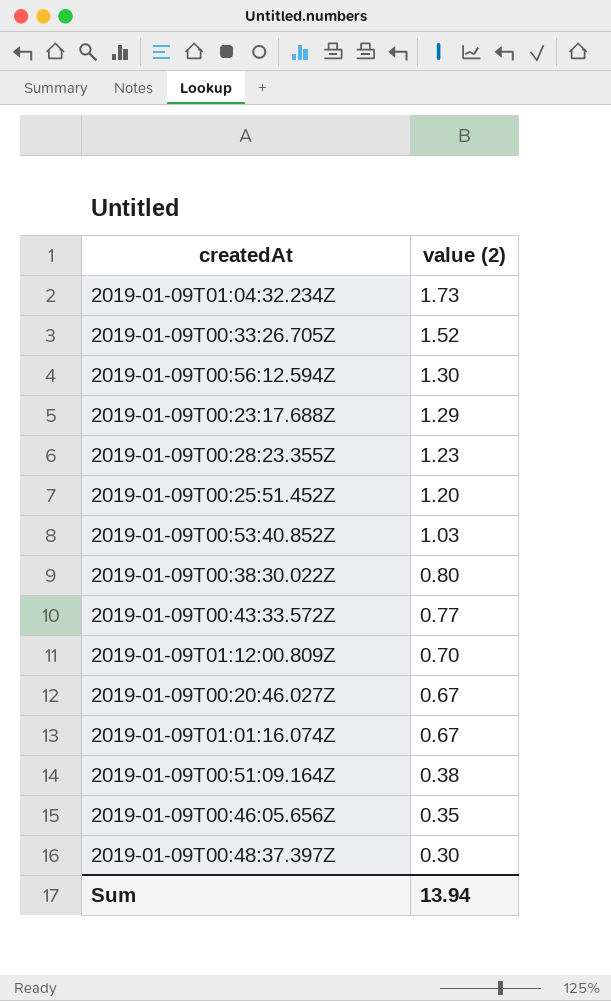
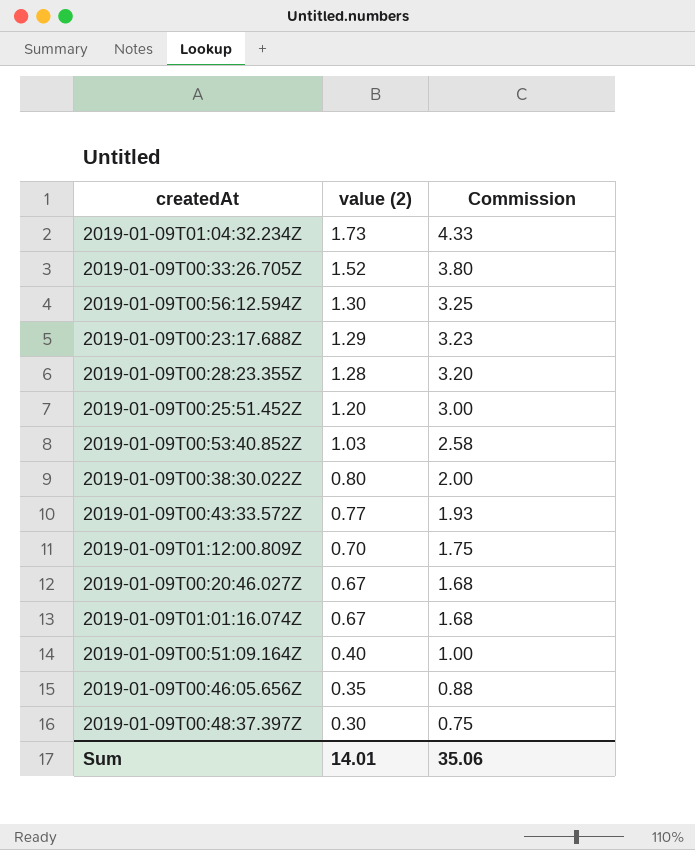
column Commission | formula: none -> [value (2)] * 2.5
2019-01-09T00:28:23.355Z | value (2): 1.23 -> 1.28
2019-01-09T00:51:09.164Z | value (2): 0.38 -> 0.40
Sum | value (2): 13.94 -> 14.01

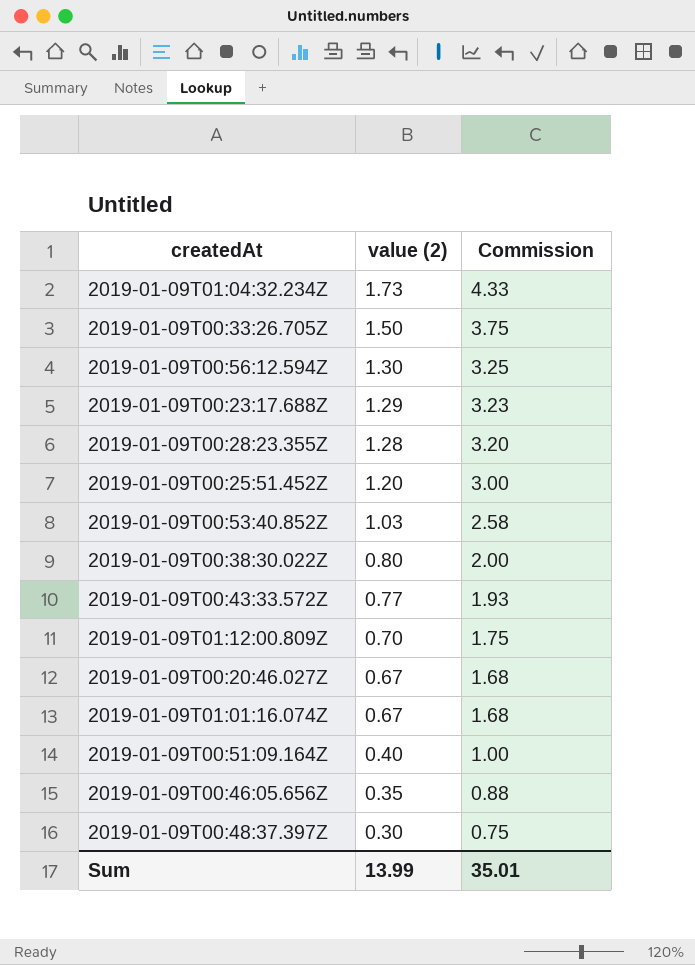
2019-01-09T00:33:26.705Z | value (2): 1.52 -> 1.50
2019-01-09T00:33:26.705Z | Commission: 3.80 -> 3.75
Sum | value (2): 14.01 -> 13.99
Sum | Commission: 35.06 -> 35.01

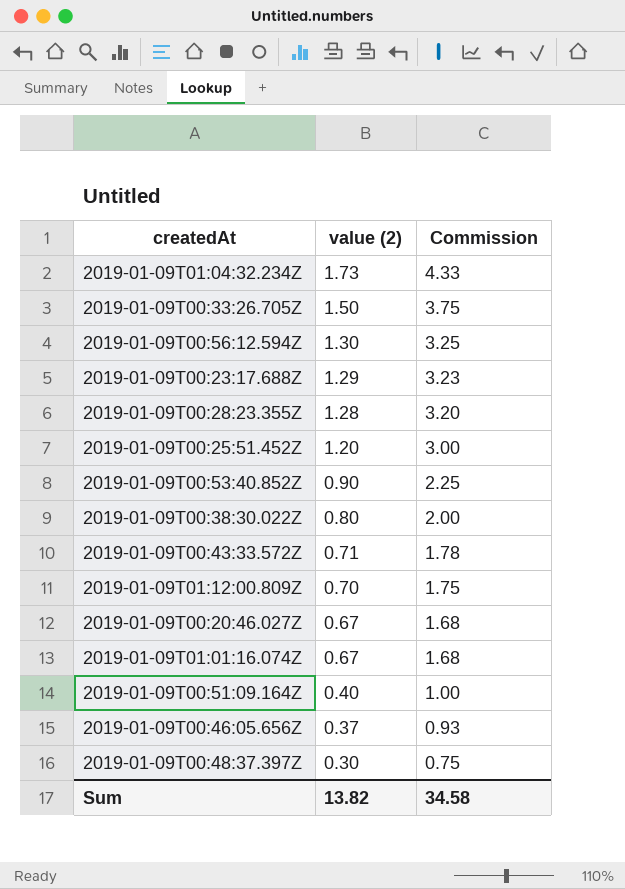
2019-01-09T00:53:40.852Z | value (2): 1.03 -> 0.90
2019-01-09T00:53:40.852Z | Commission: 2.58 -> 2.25
2019-01-09T00:43:33.572Z | value (2): 0.77 -> 0.71
2019-01-09T00:43:33.572Z | Commission: 1.93 -> 1.78
2019-01-09T00:46:05.656Z | value (2): 0.35 -> 0.37
2019-01-09T00:46:05.656Z | Commission: 0.88 -> 0.93
Sum | value (2): 13.99 -> 13.82
Sum | Commission: 35.01 -> 34.58

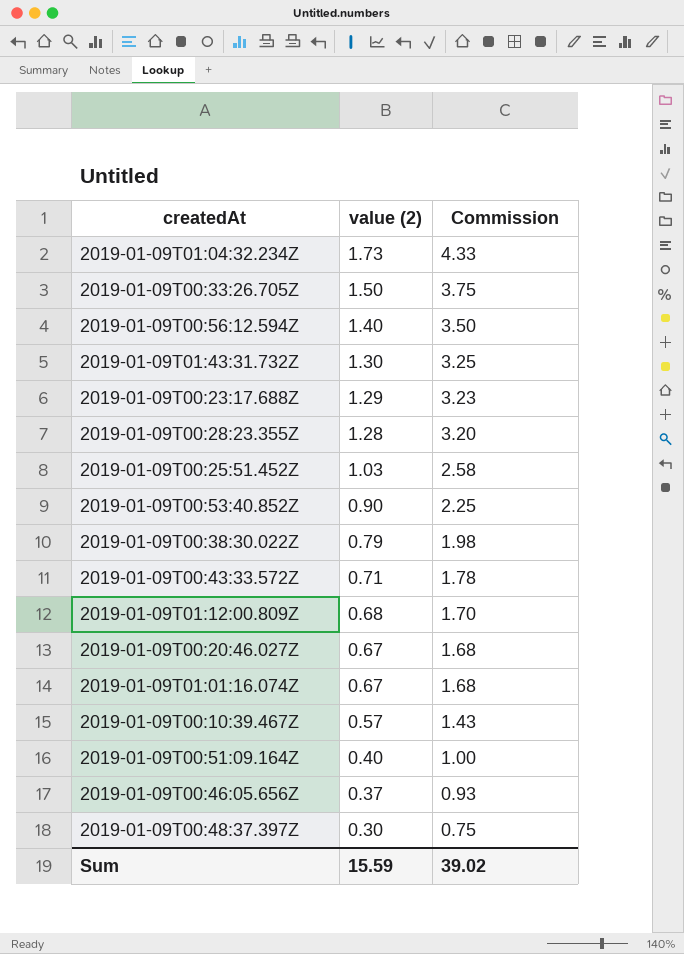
2019-01-09T00:56:12.594Z | value (2): 1.30 -> 1.40
2019-01-09T00:56:12.594Z | Commission: 3.25 -> 3.50
row 2019-01-09T01:43:31.732Z: none -> 1.30 | 3.25
2019-01-09T00:25:51.452Z | value (2): 1.20 -> 1.03
2019-01-09T00:25:51.452Z | Commission: 3.00 -> 2.58
2019-01-09T00:38:30.022Z | value (2): 0.80 -> 0.79
2019-01-09T00:38:30.022Z | Commission: 2.00 -> 1.98
2019-01-09T01:12:00.809Z | value (2): 0.70 -> 0.68
2019-01-09T01:12:00.809Z | Commission: 1.75 -> 1.70
row 2019-01-09T00:10:39.467Z: none -> 0.57 | 1.43
Sum | value (2): 13.82 -> 15.59
Sum | Commission: 34.58 -> 39.02

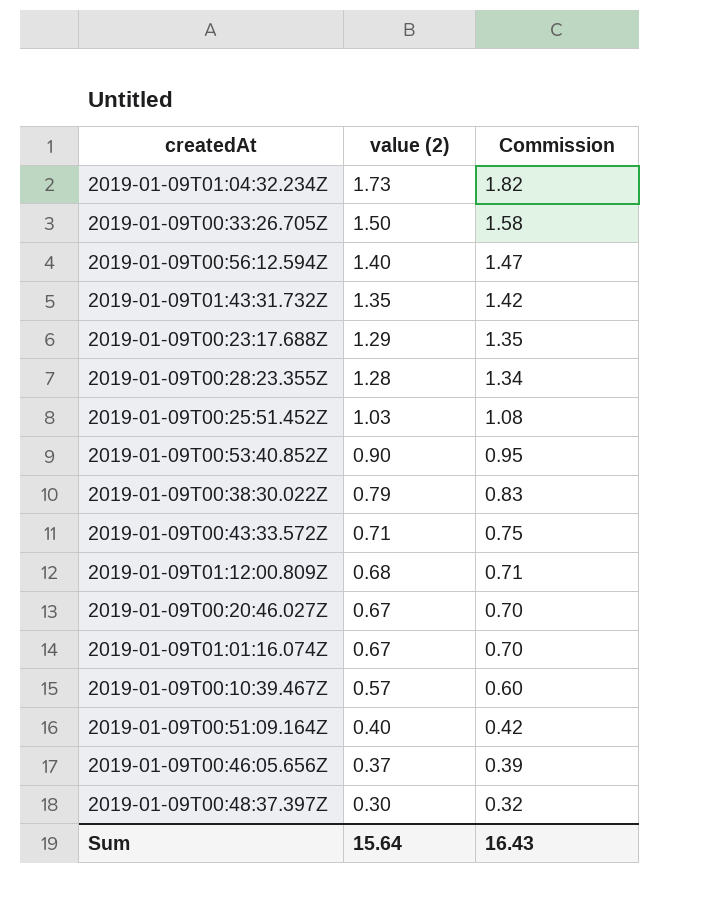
column Commission | formula: [value (2)] * 2.5 -> [value (2)] * 1.05
2019-01-09T01:43:31.732Z | value (2): 1.30 -> 1.35
Sum | value (2): 15.59 -> 15.64
Sum | Commission: 39.02 -> 16.43

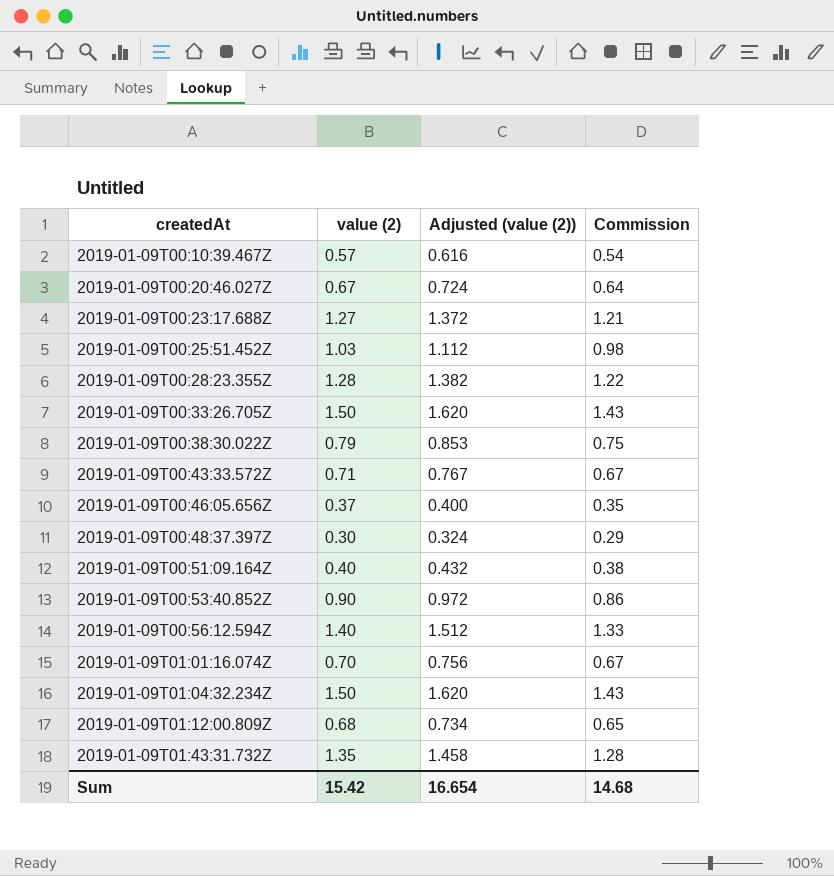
row order: value (2) descending -> createdAt ascending
column Adjusted (value (2)) | formula: none -> [value (2)] * 1.08
column Commission | formula: [value (2)] * 1.05 -> [value (2)] * 0.95
2019-01-09T00:23:17.688Z | value (2): 1.29 -> 1.27
2019-01-09T01:01:16.074Z | value (2): 0.67 -> 0.70
2019-01-09T01:04:32.234Z | value (2): 1.73 -> 1.50
Sum | value (2): 15.64 -> 15.42
Sum | Commission: 16.43 -> 14.68

